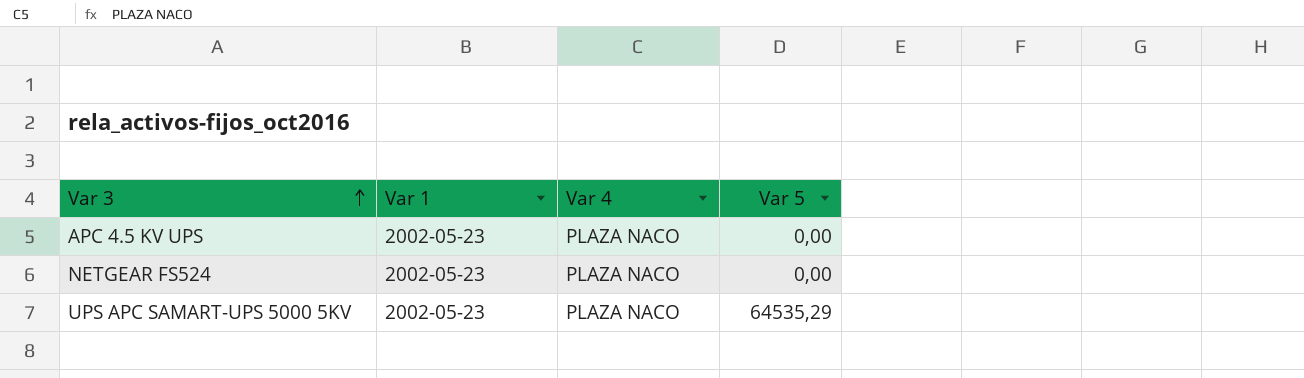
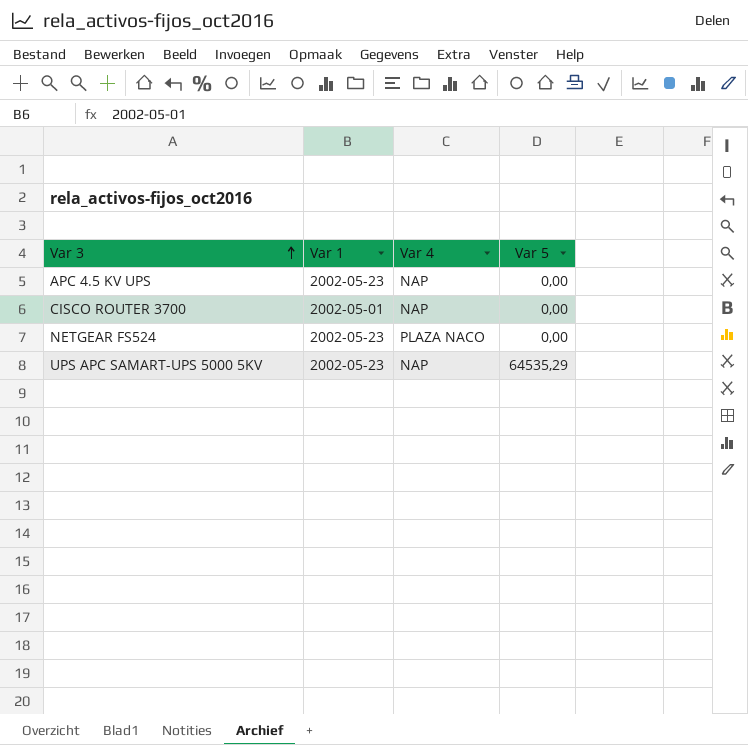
APC 4.5 KV UPS | Var 4: PLAZA NACO -> NAP
row CISCO ROUTER 3700: none -> 2002-05-01 | NAP | 0,00
UPS APC SAMART-UPS 5000 5KV | Var 4: PLAZA NACO -> NAP

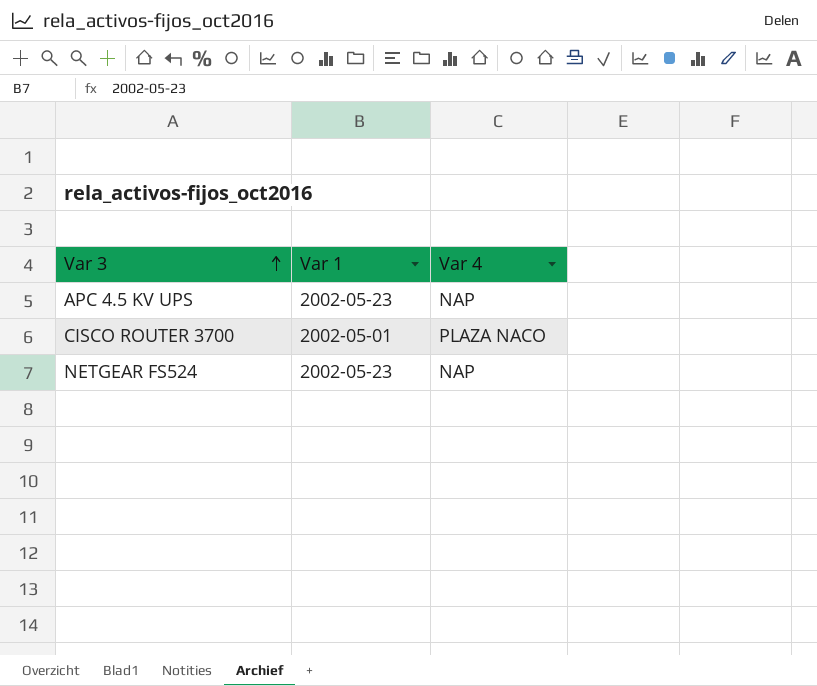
column Var 5 | position: 4 -> none
row UPS APC SAMART-UPS 5000 5KV: 2002-05-23 | NAP | 64535,29 -> none
CISCO ROUTER 3700 | Var 4: NAP -> PLAZA NACO
NETGEAR FS524 | Var 4: PLAZA NACO -> NAP

